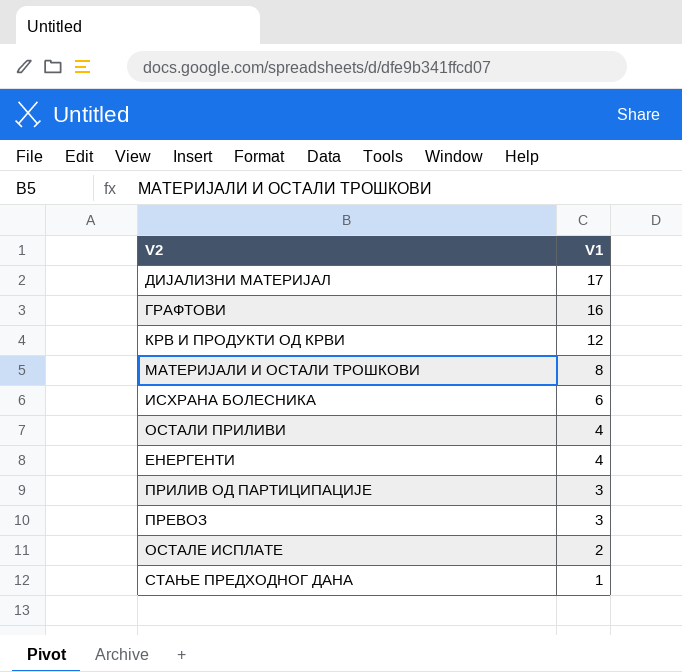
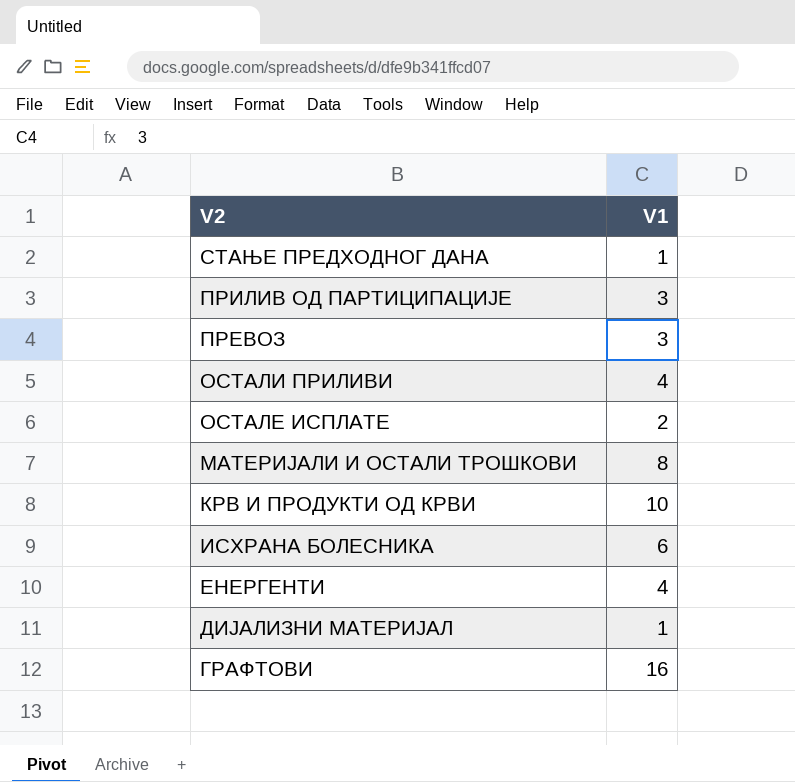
row order: V1 descending -> V2 descending
КРВ И ПРОДУКТИ ОД КРВИ | V1: 12 -> 10
ДИЈАЛИЗНИ МАТЕРИЈАЛ | V1: 17 -> 1

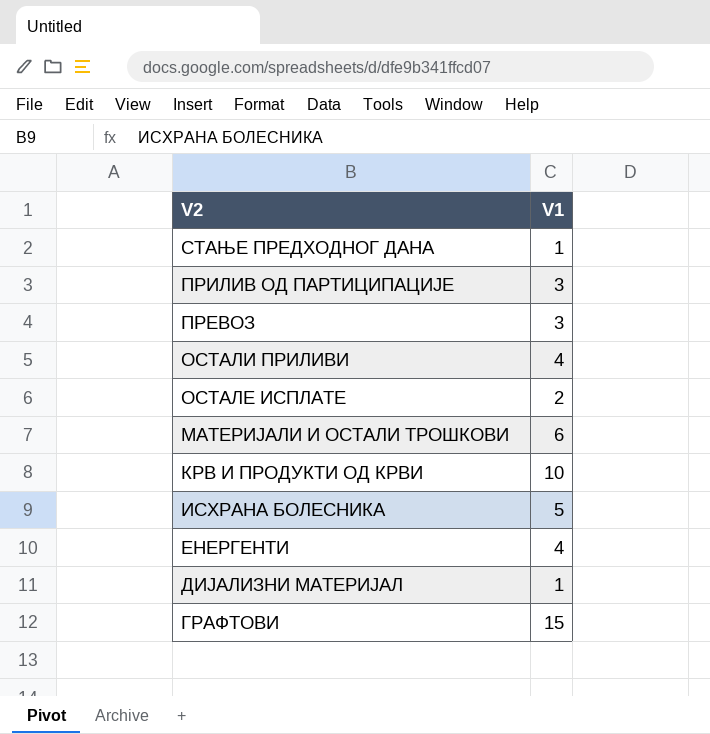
МАТЕРИЈАЛИ И ОСТАЛИ ТРОШКОВИ | V1: 8 -> 6
ИСХРАНА БОЛЕСНИКА | V1: 6 -> 5
ГРАФТОВИ | V1: 16 -> 15

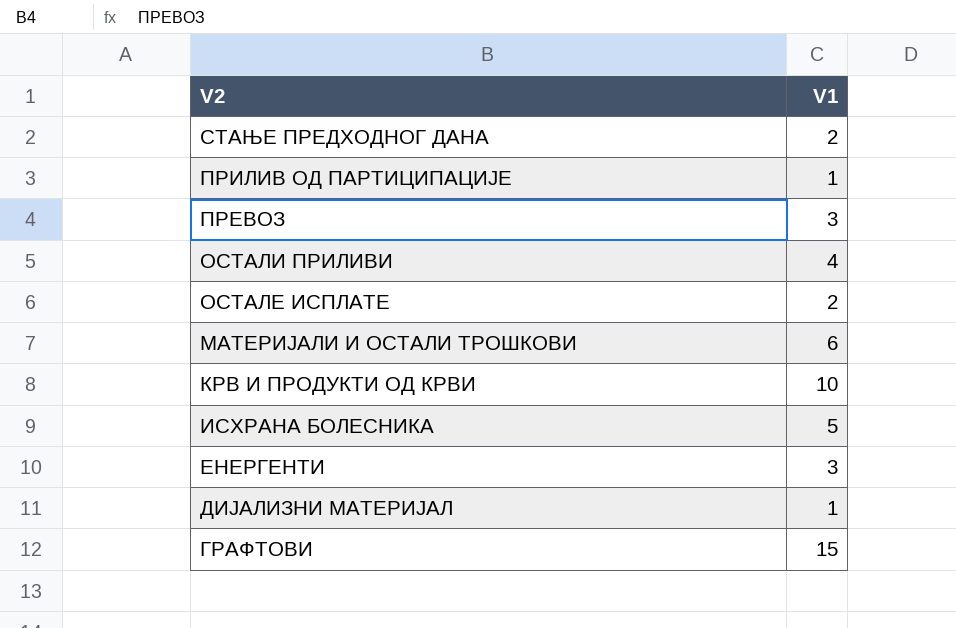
СТАЊЕ ПРЕДХОДНОГ ДАНА | V1: 1 -> 2
ПРИЛИВ ОД ПАРТИЦИПАЦИЈЕ | V1: 3 -> 1
ЕНЕРГЕНТИ | V1: 4 -> 3

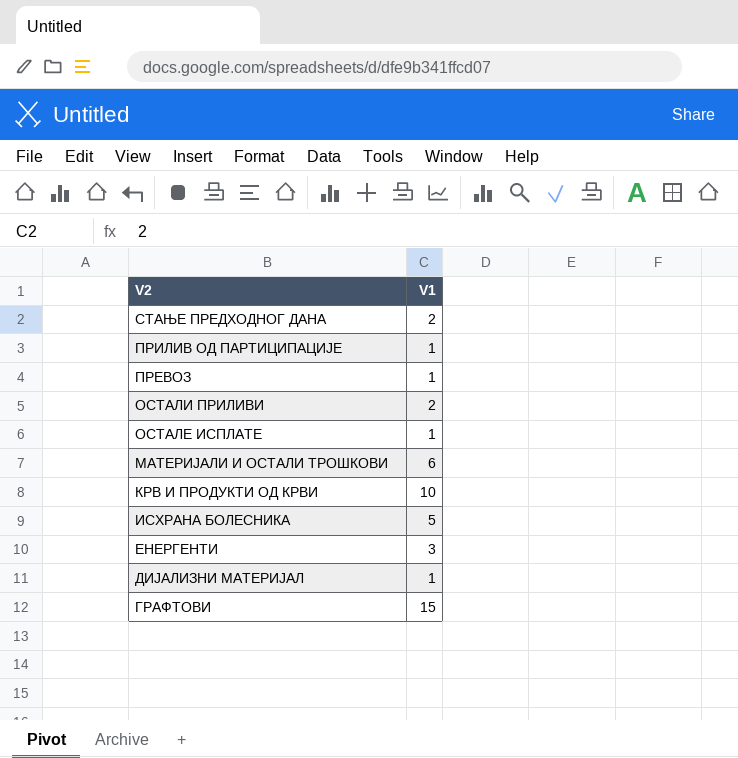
ПРЕВОЗ | V1: 3 -> 1
ОСТАЛИ ПРИЛИВИ | V1: 4 -> 2
ОСТАЛЕ ИСПЛАТЕ | V1: 2 -> 1

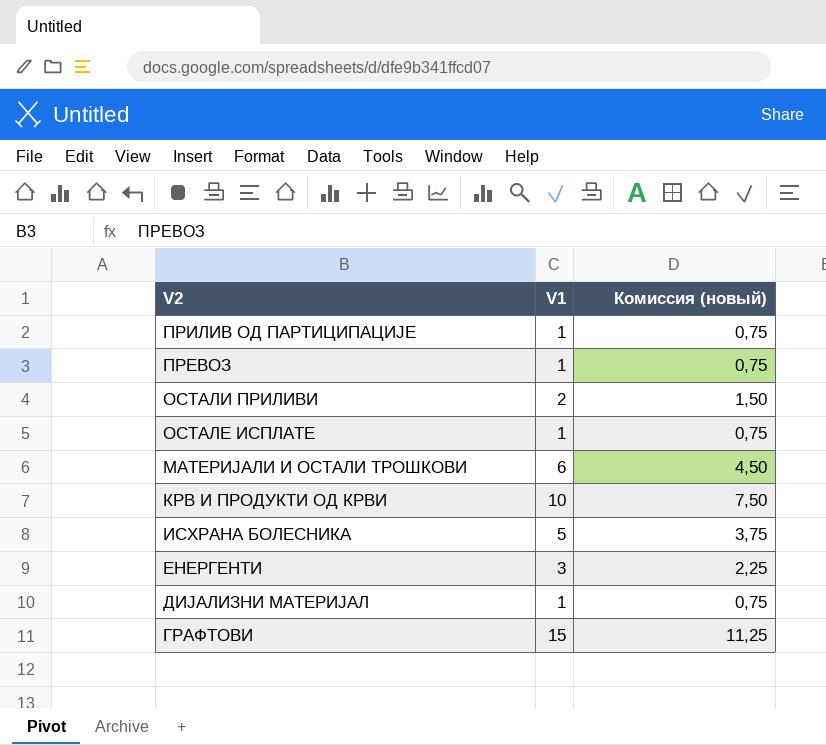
column Комиссия (новый) | formula: none -> [V1] * 0,75
row СТАЊЕ ПРЕДХОДНОГ ДАНА: 2 -> none

